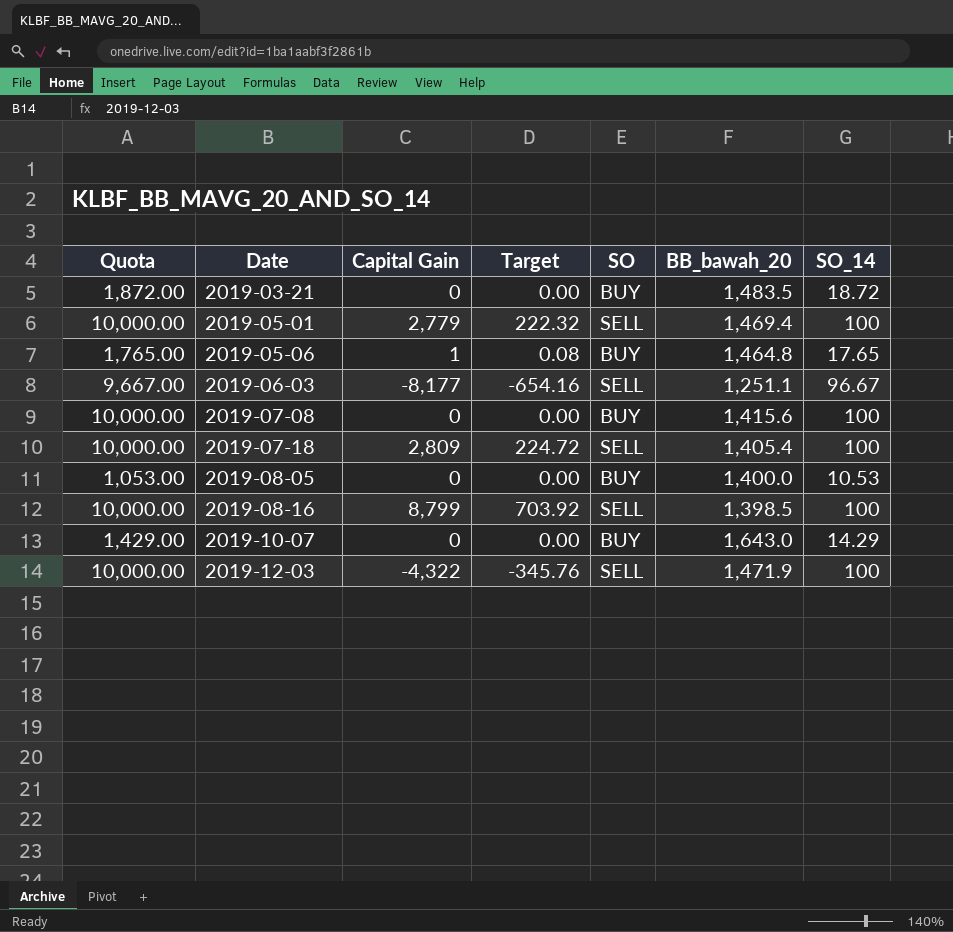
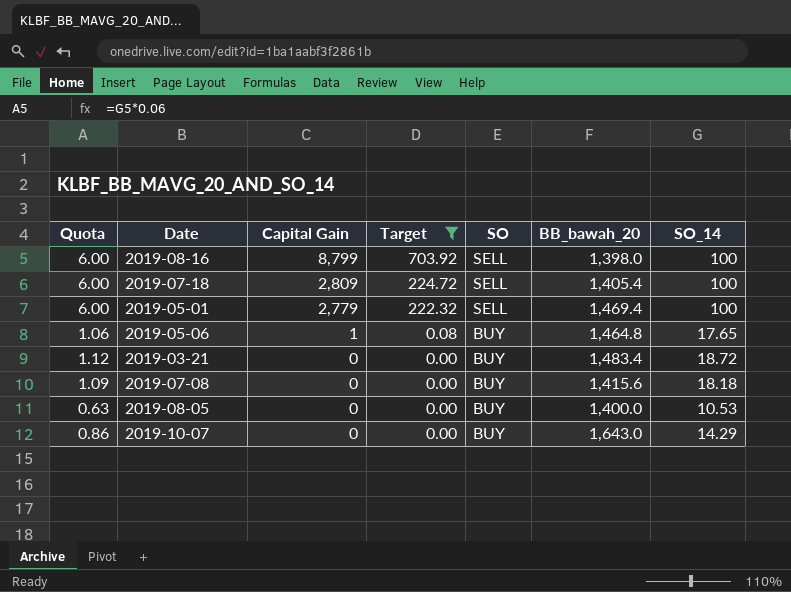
filter: none -> Target >= 0.00
row order: Date ascending -> Capital Gain descending
column Quota | formula: [SO_14] * 100 -> [SO_14] * 0.06
2019-08-16 | BB_bawah_20: 1,398.5 -> 1,398.0
2019-03-21 | BB_bawah_20: 1,483.5 -> 1,483.4
2019-07-08 | SO_14: 100 -> 18.18

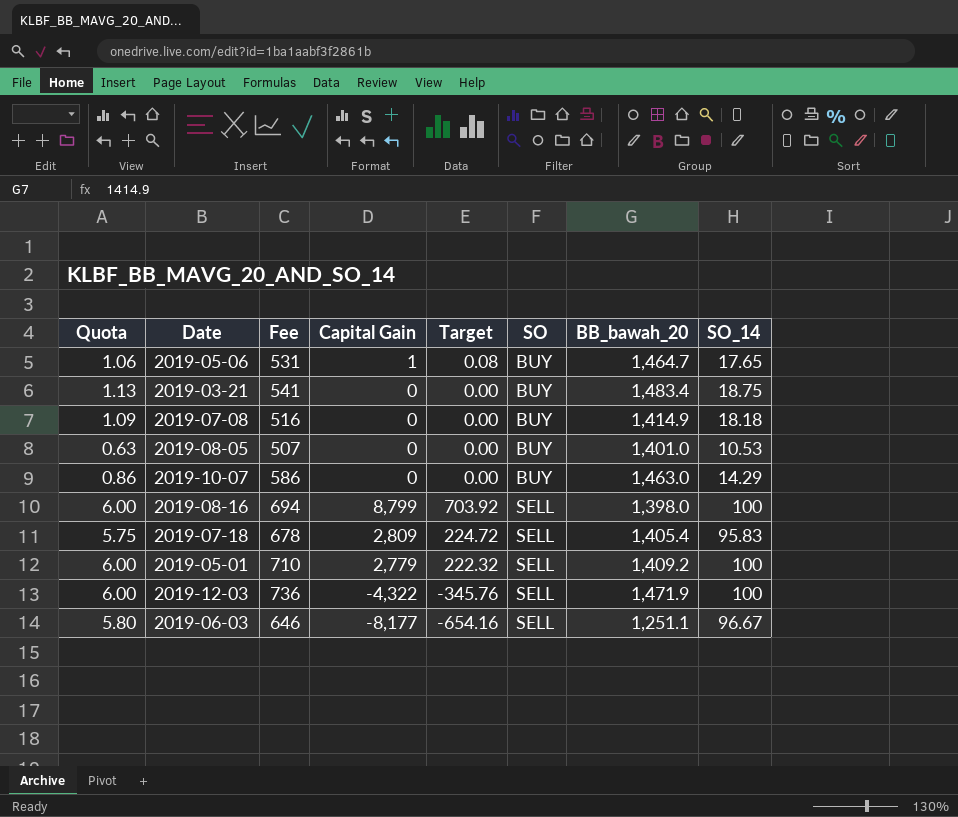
filter: Target >= 0.00 -> none
row order: Capital Gain descending -> SO ascending
column Fee | position: none -> 3
2019-05-06 | BB_bawah_20: 1,464.8 -> 1,464.7
2019-03-21 | Quota: 1.12 -> 1.13
2019-03-21 | SO_14: 18.72 -> 18.75
2019-07-08 | BB_bawah_20: 1,415.6 -> 1,414.9
2019-08-05 | BB_bawah_20: 1,400.0 -> 1,401.0
2019-10-07 | BB_bawah_20: 1,643.0 -> 1,463.0
2019-07-18 | Quota: 6.00 -> 5.75
2019-07-18 | SO_14: 100 -> 95.83
2019-05-01 | BB_bawah_20: 1,469.4 -> 1,409.2

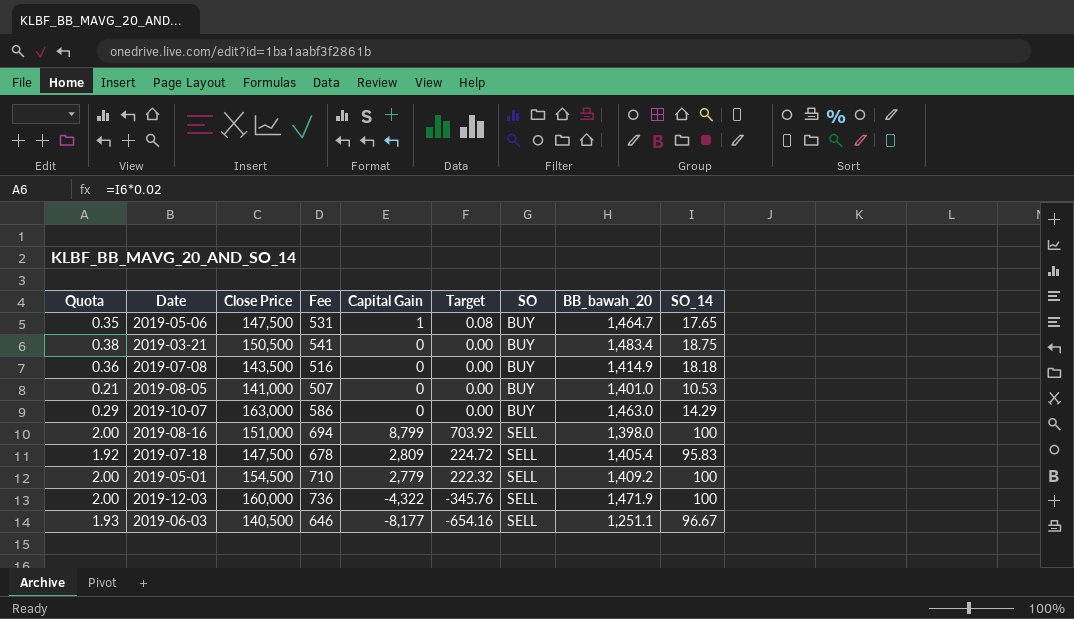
column Quota | formula: [SO_14] * 0.06 -> [SO_14] * 0.02
column Close Price | position: none -> 3

